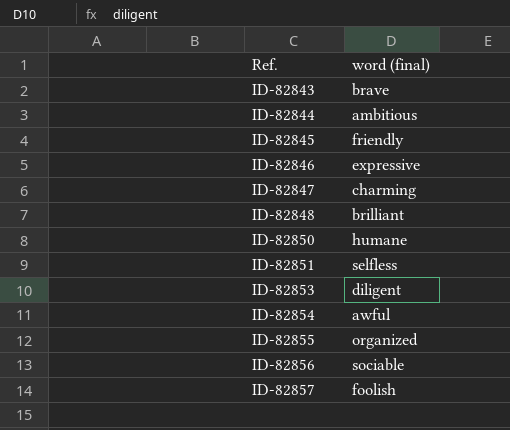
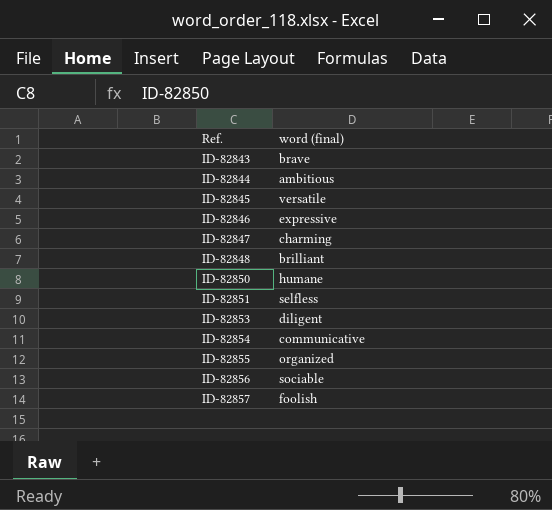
ID-82845 | word (final): friendly -> versatile
ID-82854 | word (final): awful -> communicative

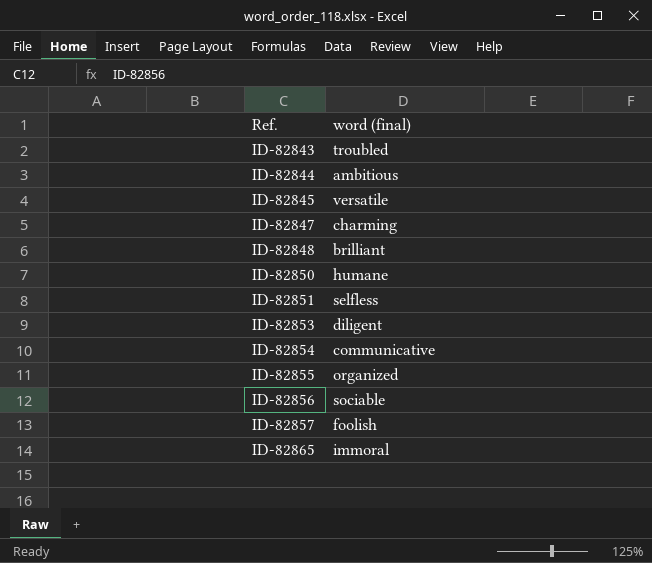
row ID-82846: expressive -> none
ID-82843 | word (final): brave -> troubled
row ID-82865: none -> immoral

